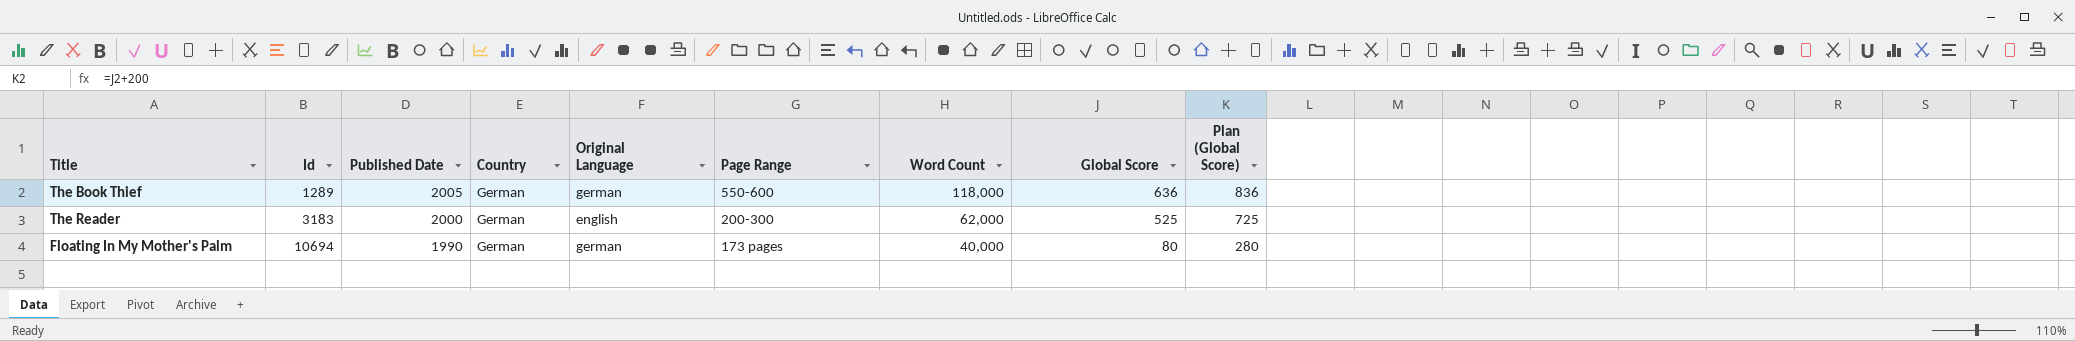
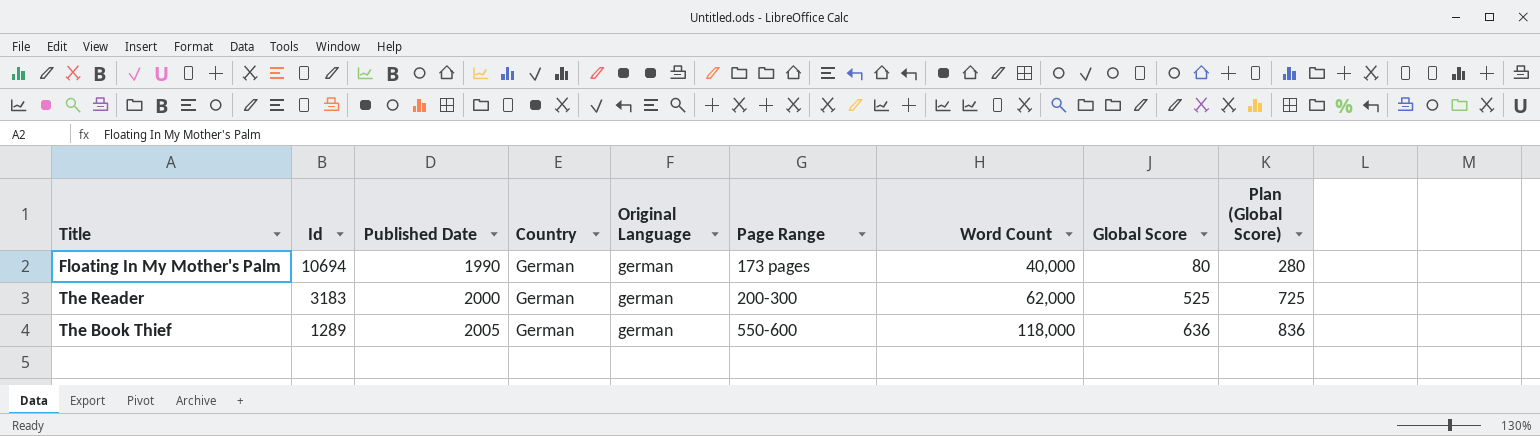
row order: Id ascending -> Id descending
The Reader | Original Language: english -> german

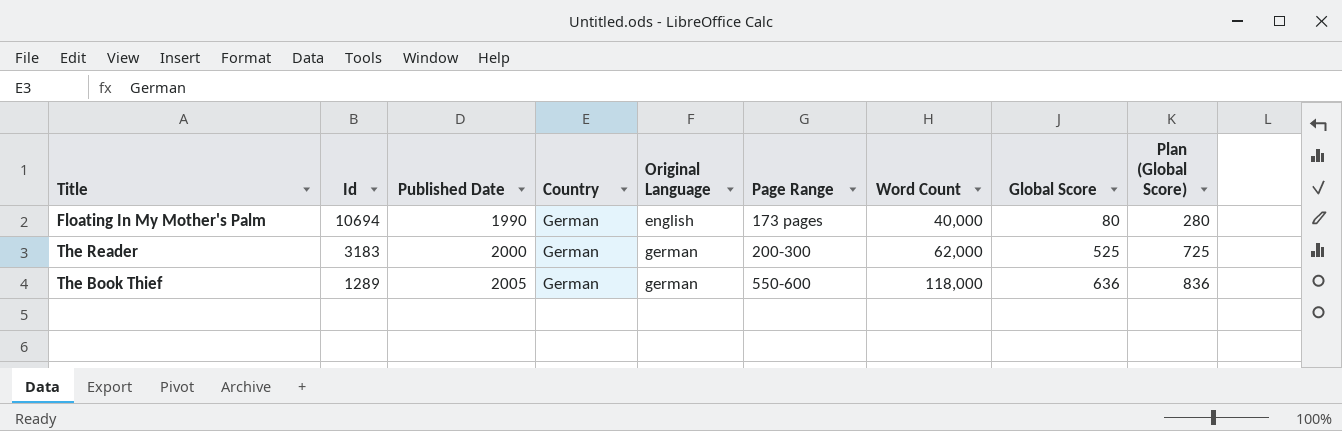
Floating In My Mother's Palm | Original Language: german -> english

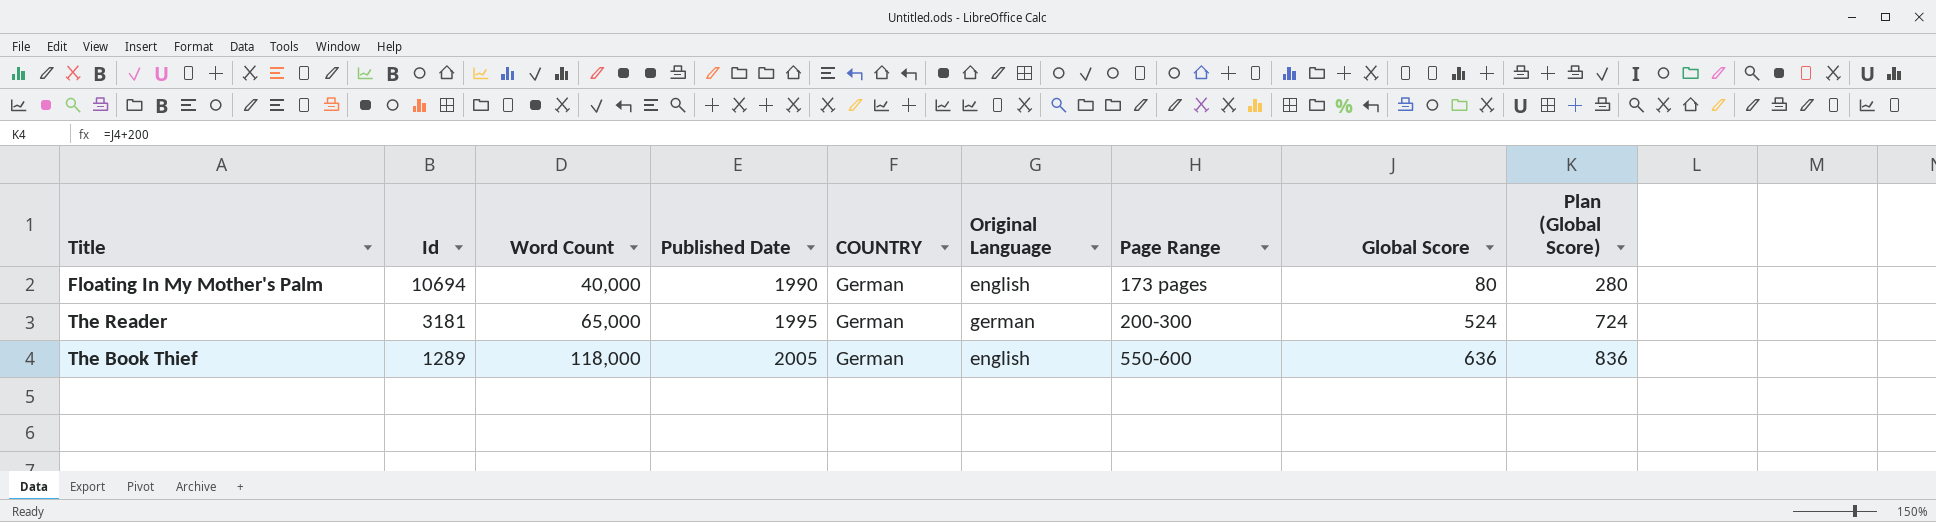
column Word Count | position: 7 -> 3
column name: Country -> COUNTRY
The Reader | Id: 3183 -> 3181
The Reader | Word Count: 62,000 -> 65,000
The Reader | Published Date: 2000 -> 1995
The Reader | Global Score: 525 -> 524
The Reader | Plan (Global Score): 725 -> 724
The Book Thief | Original Language: german -> english

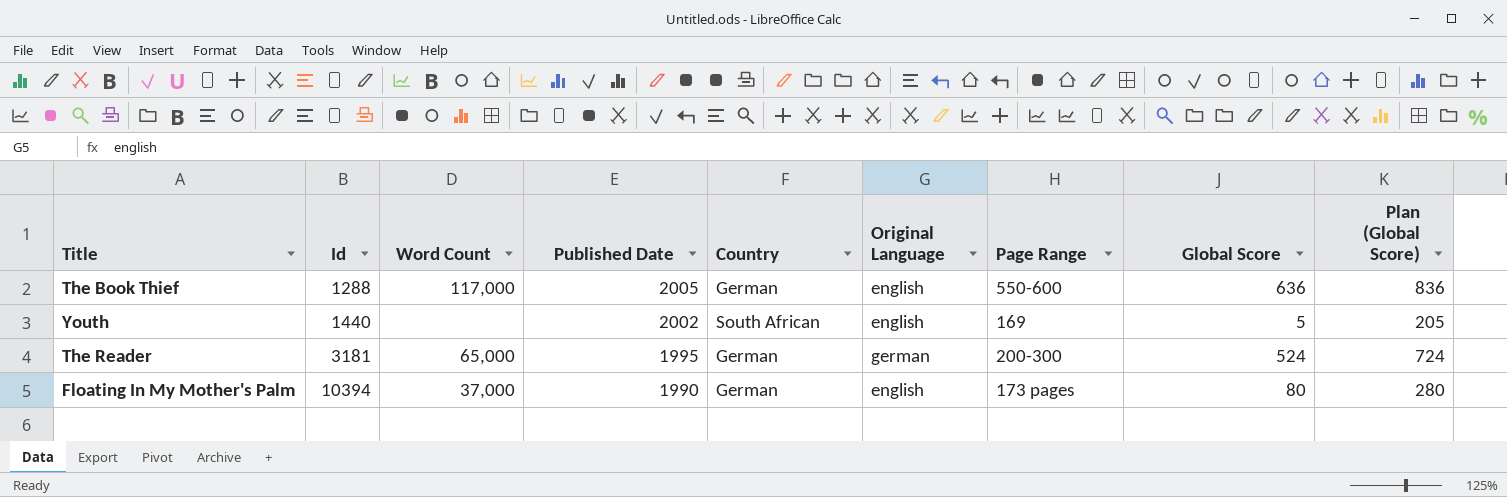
row order: Id descending -> Id ascending
column name: COUNTRY -> Country
The Book Thief | Id: 1289 -> 1288
The Book Thief | Word Count: 118,000 -> 117,000
row Youth: none -> 1440 | none | 2002 | South African | english | 169 | 5 | 205
Floating In My Mother's Palm | Id: 10694 -> 10394
Floating In My Mother's Palm | Word Count: 40,000 -> 37,000

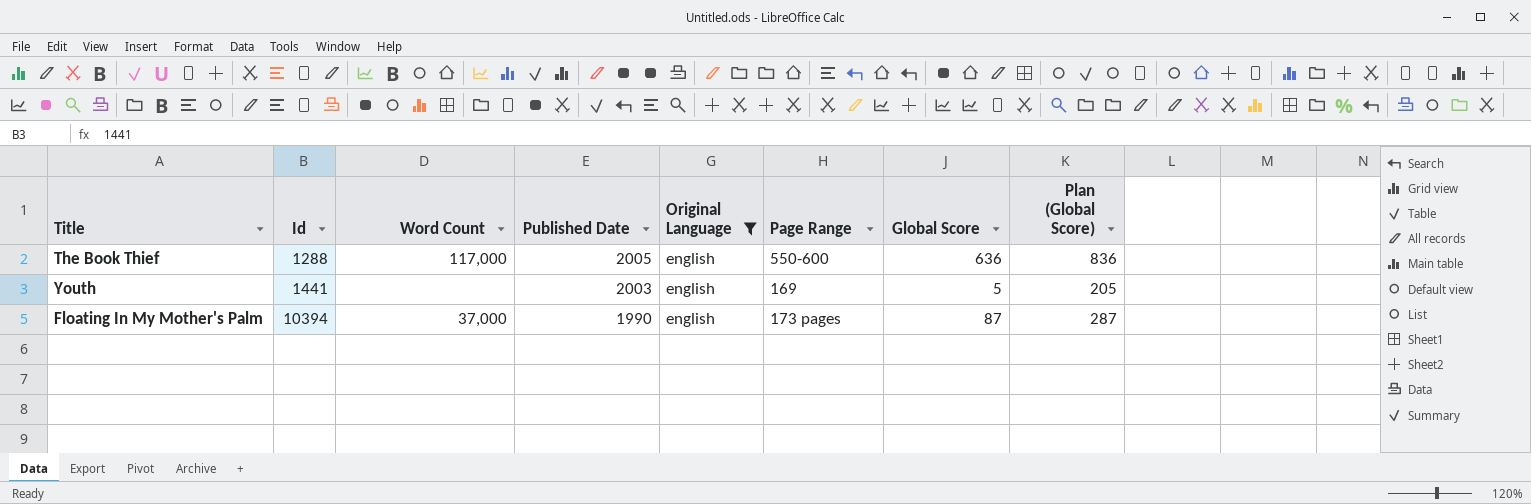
filter: none -> Original Language = english
column Country | position: 5 -> none
Youth | Id: 1440 -> 1441
Youth | Published Date: 2002 -> 2003
Floating In My Mother's Palm | Global Score: 80 -> 87
Floating In My Mother's Palm | Plan (Global Score): 280 -> 287

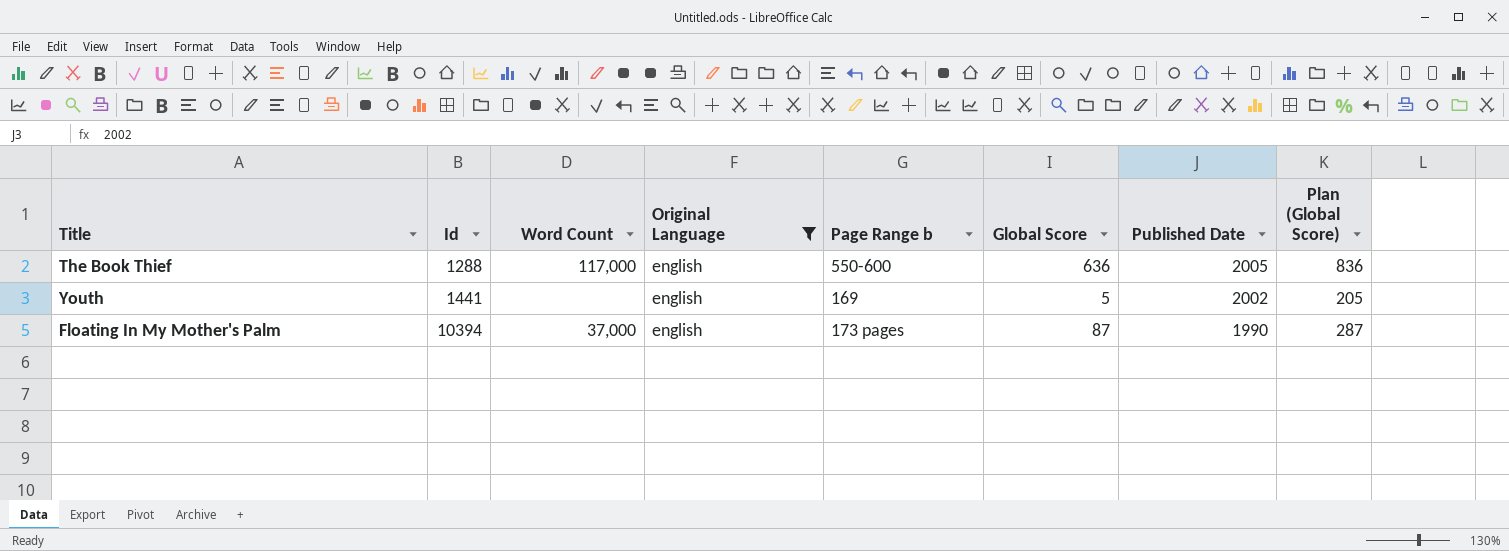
column name: Page Range -> Page Range b
column Published Date | position: 4 -> 7
Youth | Published Date: 2003 -> 2002

